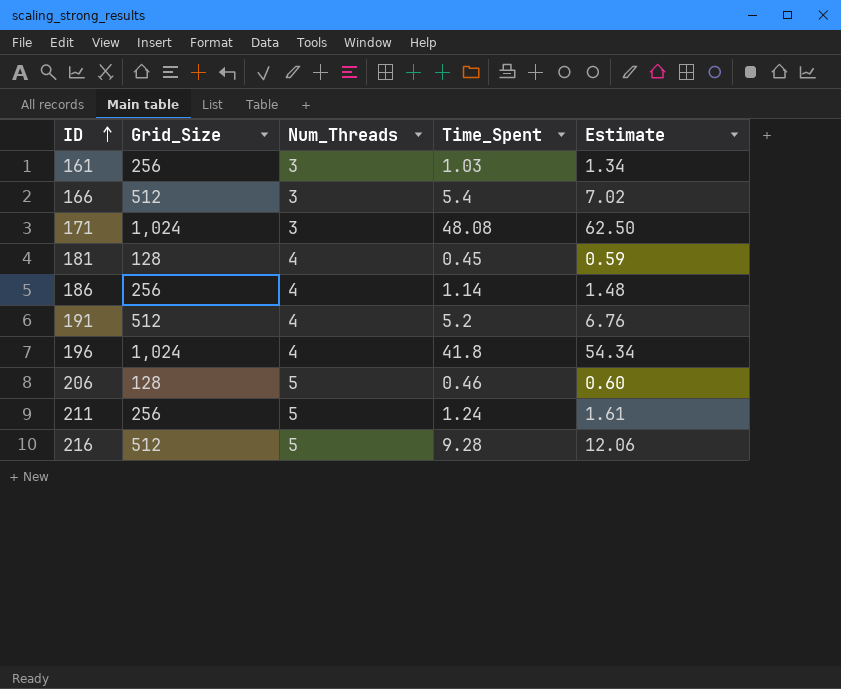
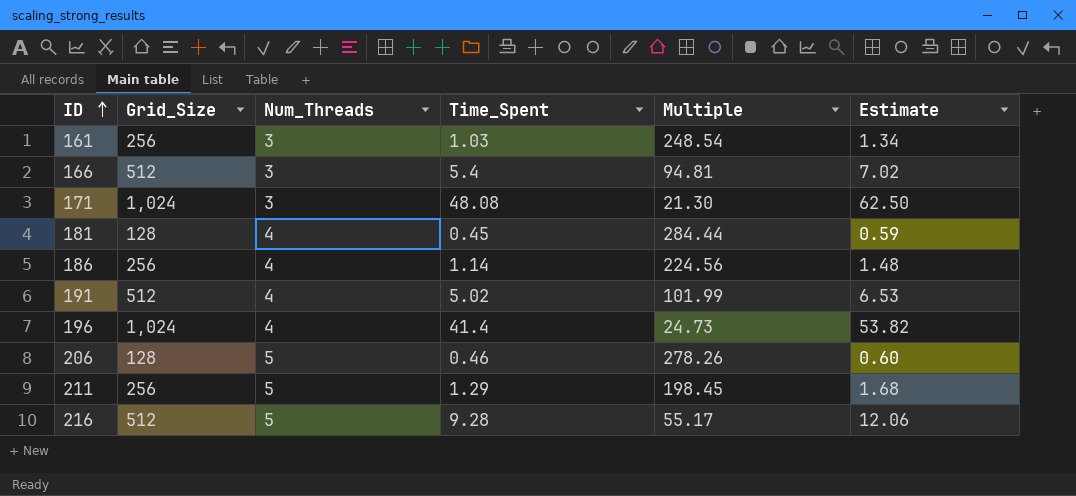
column Multiple | formula: none -> [Grid_Size] / [Time_Spent]
191 | Time_Spent: 5.2 -> 5.02
191 | Estimate: 6.76 -> 6.53
196 | Time_Spent: 41.8 -> 41.4
196 | Estimate: 54.34 -> 53.82
211 | Time_Spent: 1.24 -> 1.29
211 | Estimate: 1.61 -> 1.68

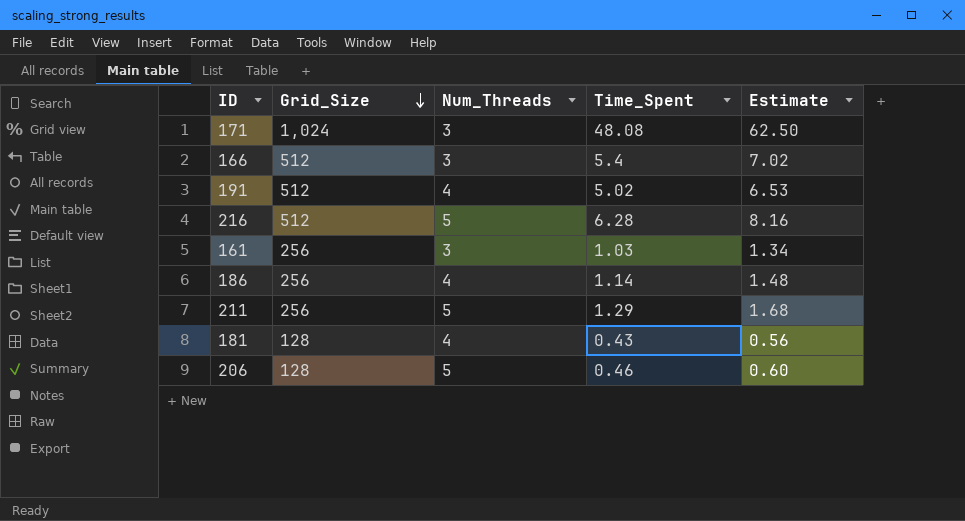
row order: ID ascending -> Grid_Size descending
column Multiple | formula: [Grid_Size] / [Time_Spent] -> none
row 196: 1,024 | 4 | 41.4 | 24.73 | 53.82 -> none
216 | Time_Spent: 9.28 -> 6.28
216 | Estimate: 12.06 -> 8.16
181 | Time_Spent: 0.45 -> 0.43
181 | Estimate: 0.59 -> 0.56

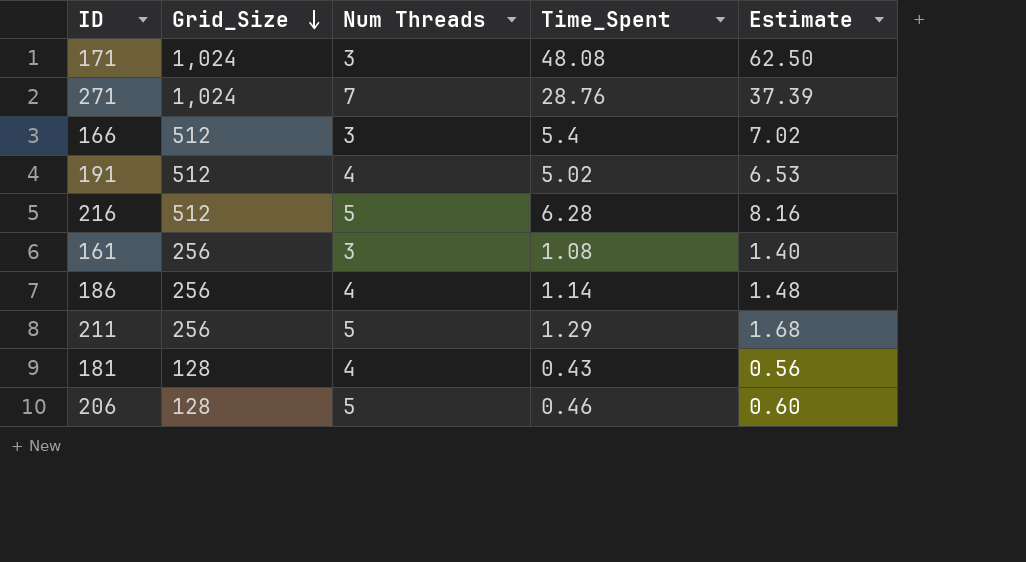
column name: Num_Threads -> Num Threads
row 271: none -> 1,024 | 7 | 28.76 | 37.39
161 | Time_Spent: 1.03 -> 1.08
161 | Estimate: 1.34 -> 1.40

